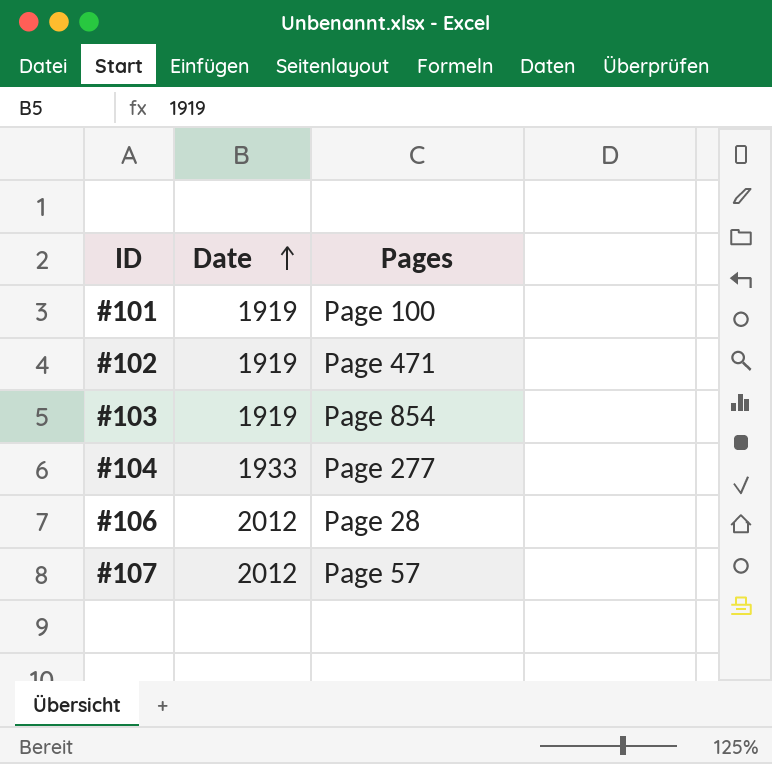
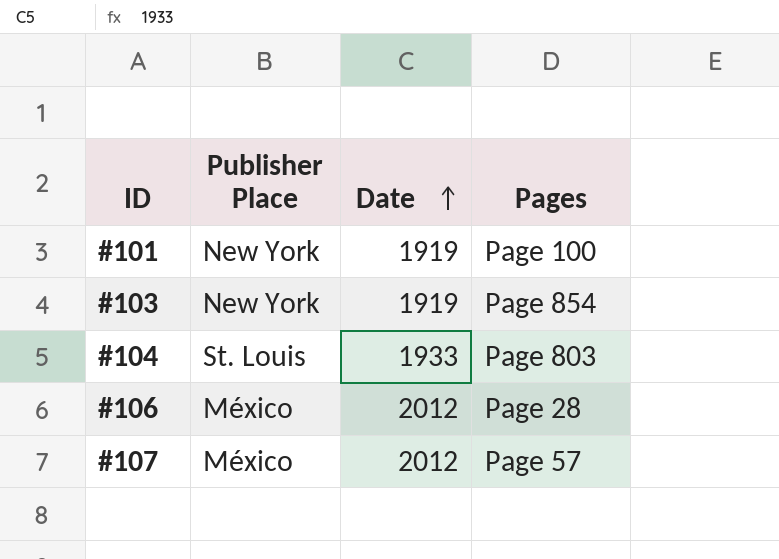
column Publisher Place | position: none -> 2
row #102: 1919 | Page 471 -> none
#104 | Pages: Page 277 -> Page 803

